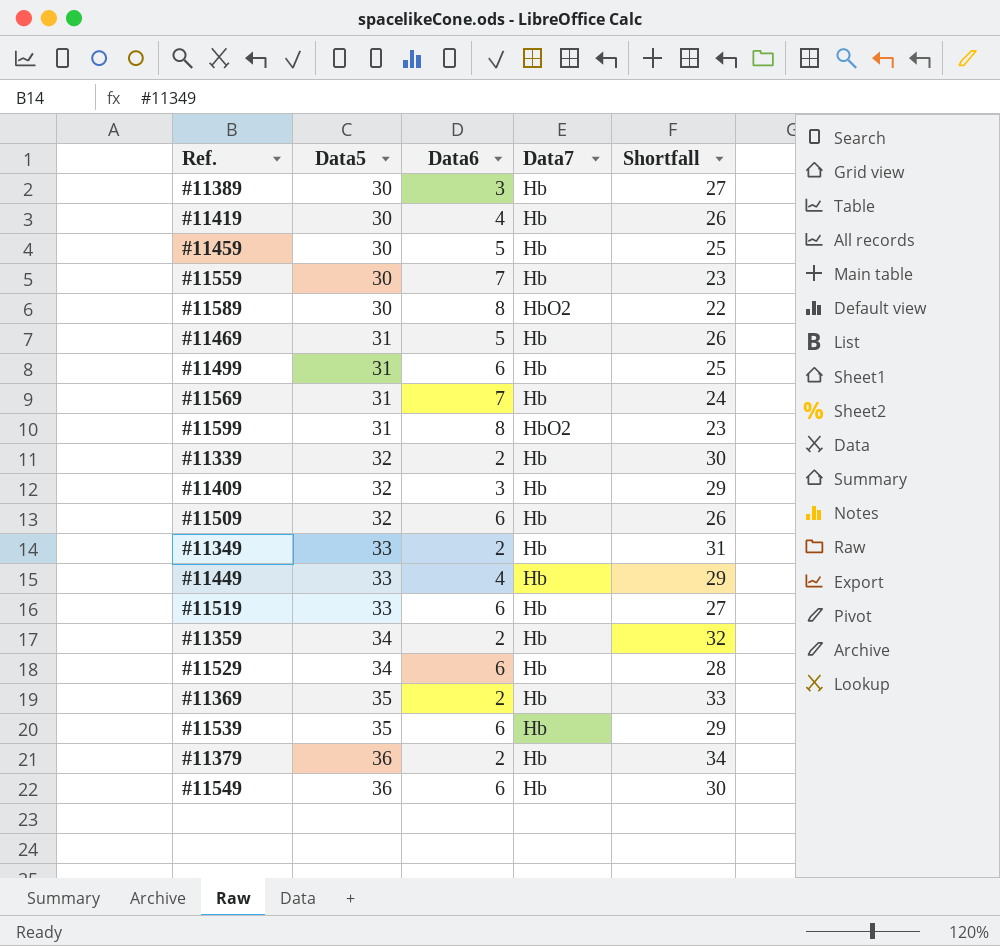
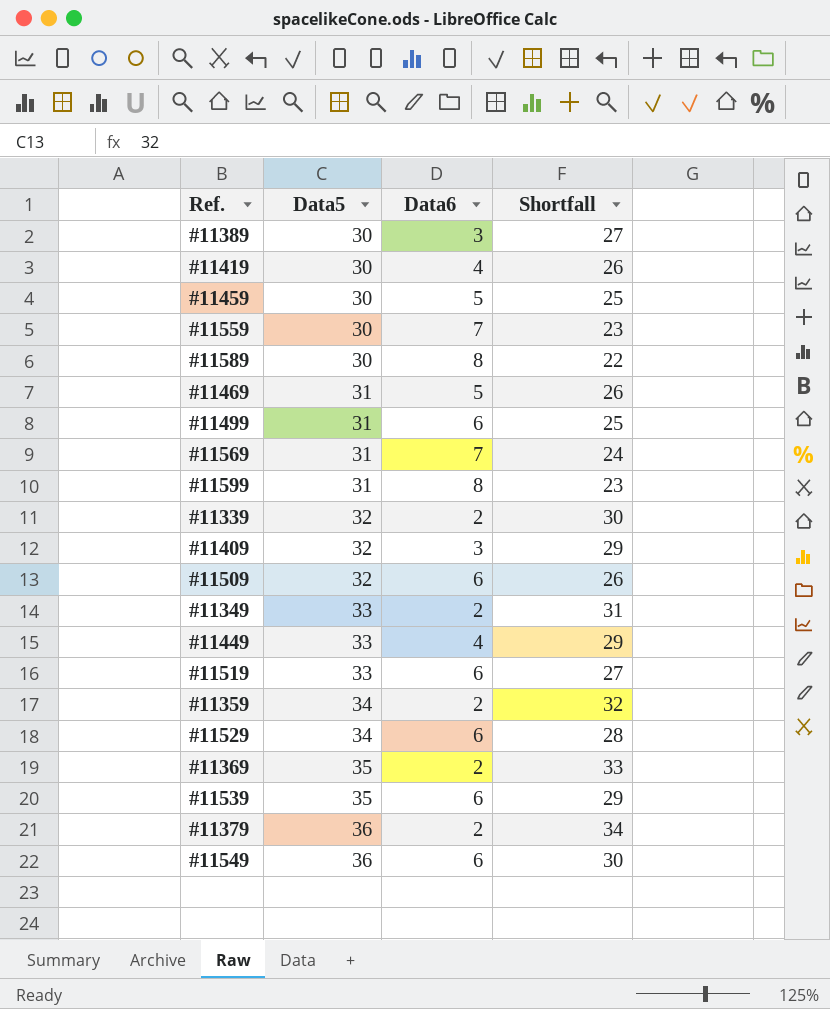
column Data7 | position: 4 -> none

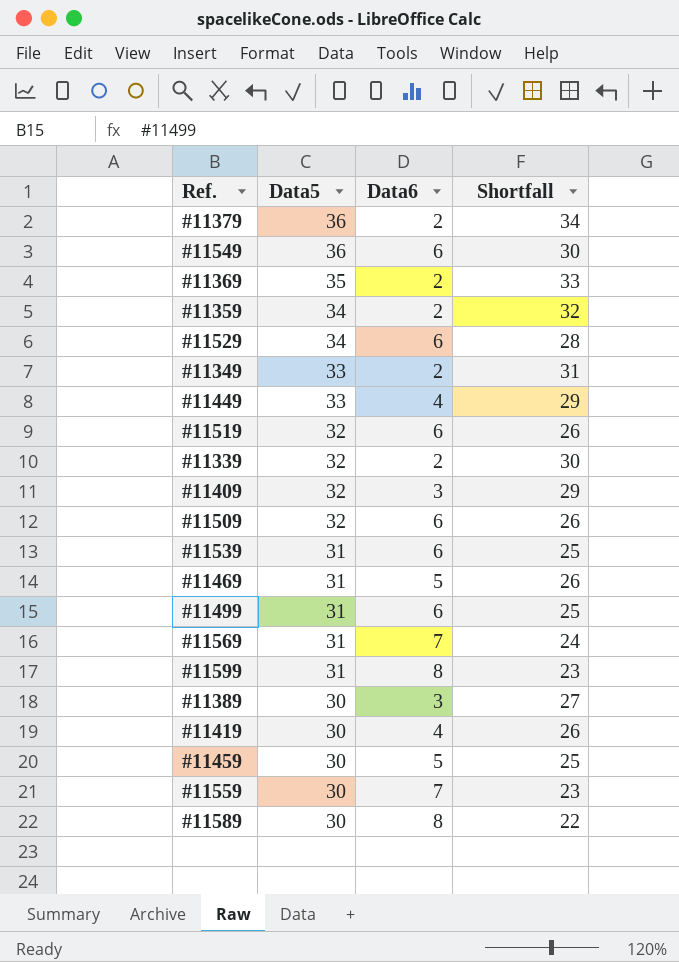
row order: Data5 ascending -> Data5 descending
#11519 | Data5: 33 -> 32
#11519 | Shortfall: 27 -> 26
#11539 | Data5: 35 -> 31
#11539 | Shortfall: 29 -> 25

